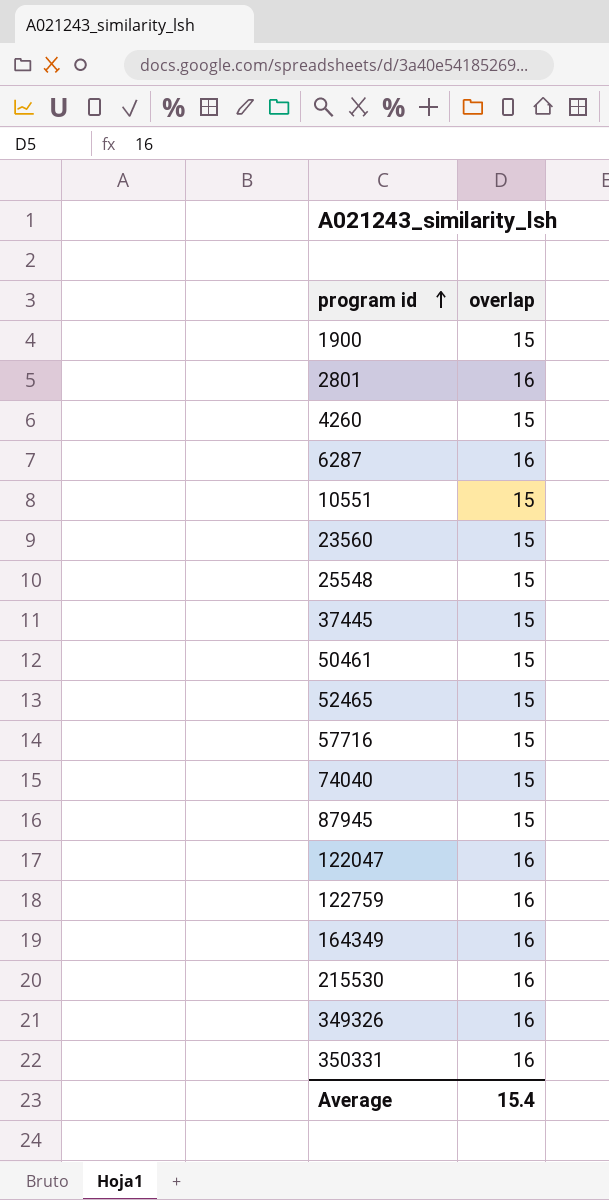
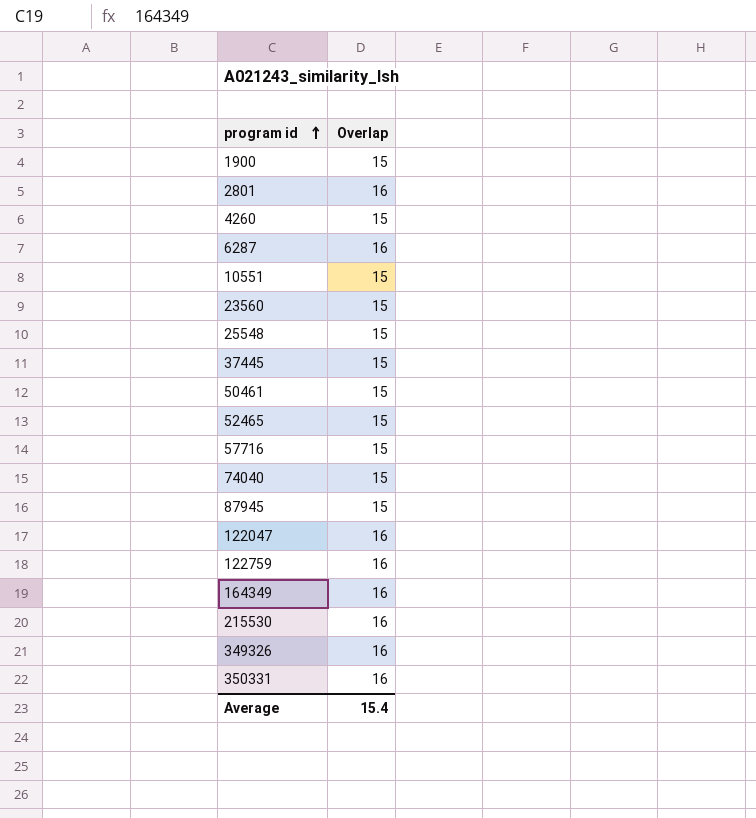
column name: overlap -> Overlap

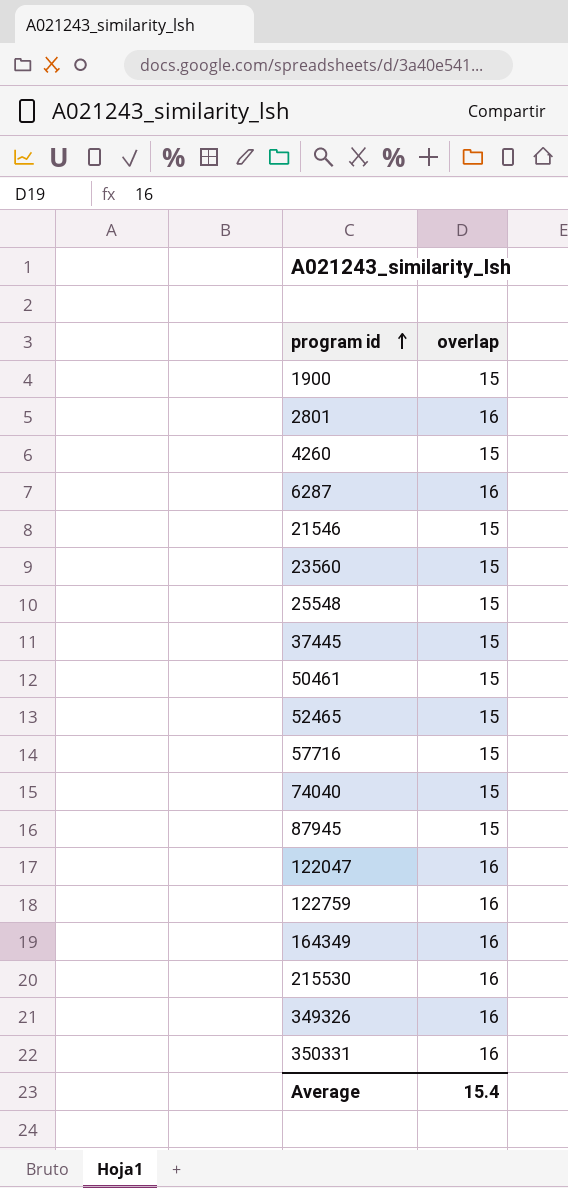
column name: Overlap -> overlap
row 10551: 15 -> none
row 21546: none -> 15

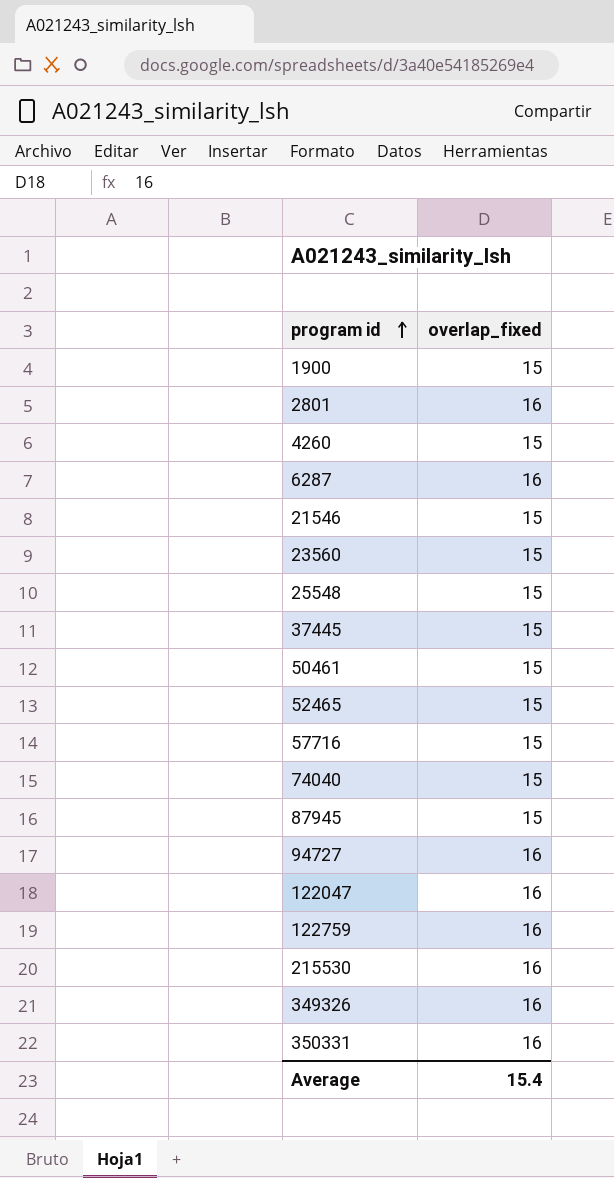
column name: overlap -> overlap_fixed
row 164349: 16 -> none
row 94727: none -> 16

